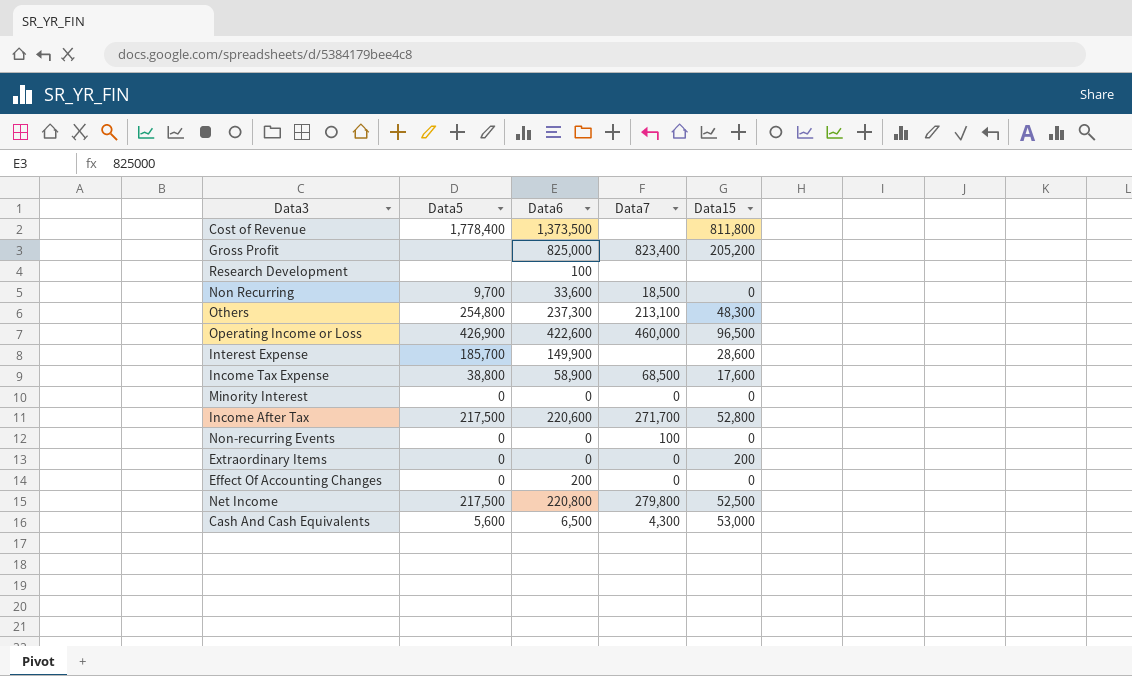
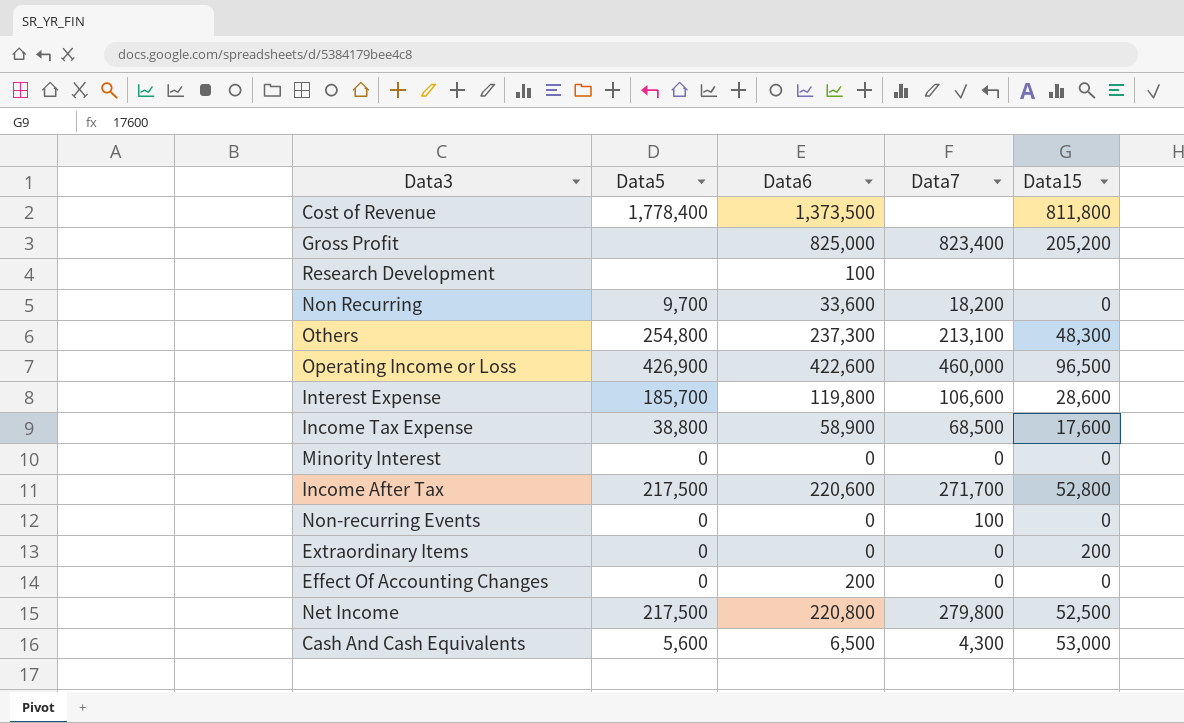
Non Recurring | Data7: 18,500 -> 18,200
Interest Expense | Data6: 149,900 -> 119,800
Interest Expense | Data7: none -> 106,600

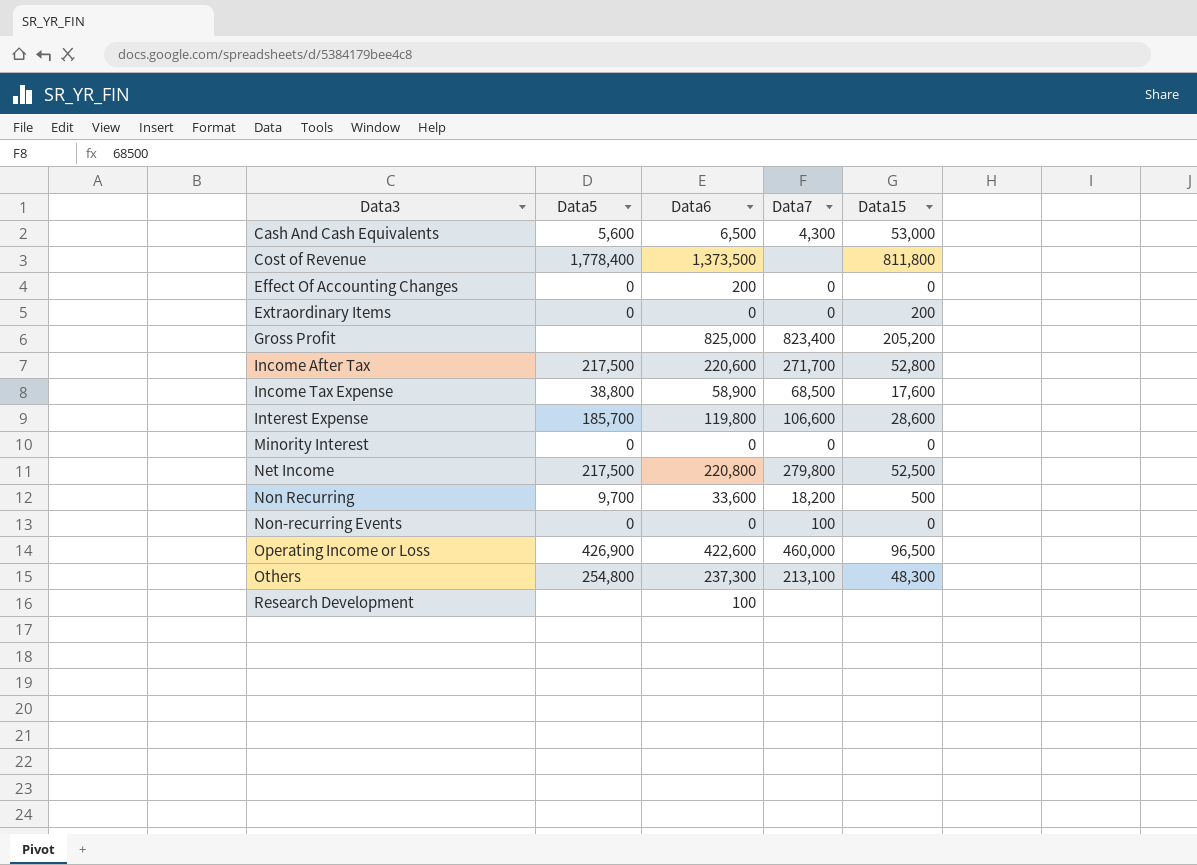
row order: none -> Data3 ascending
Non Recurring | Data15: 0 -> 500

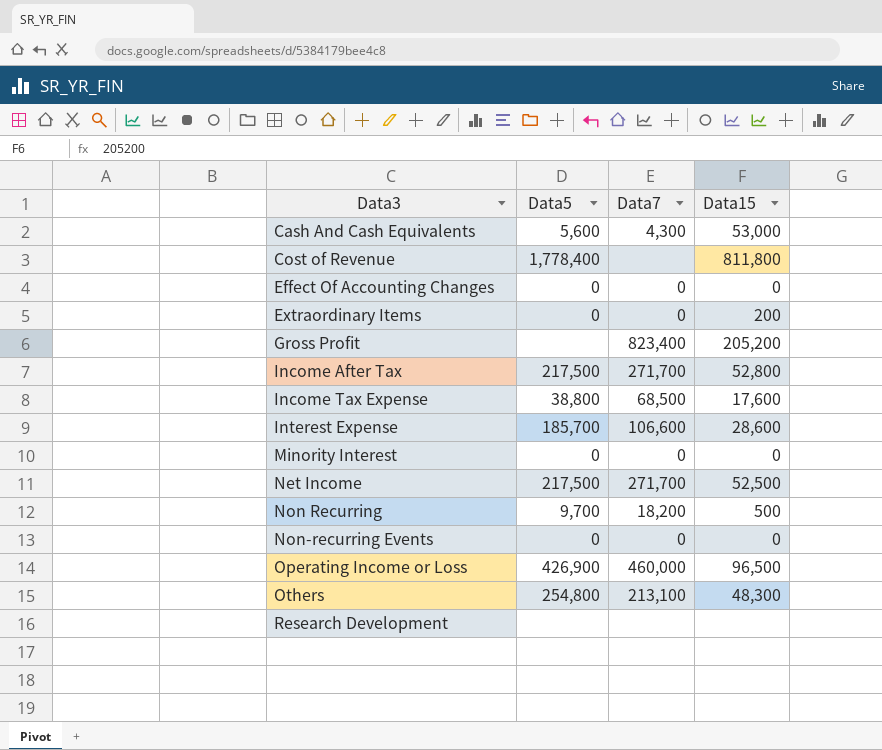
column Data6 | position: 3 -> none
Net Income | Data7: 279,800 -> 271,700
Non-recurring Events | Data7: 100 -> 0

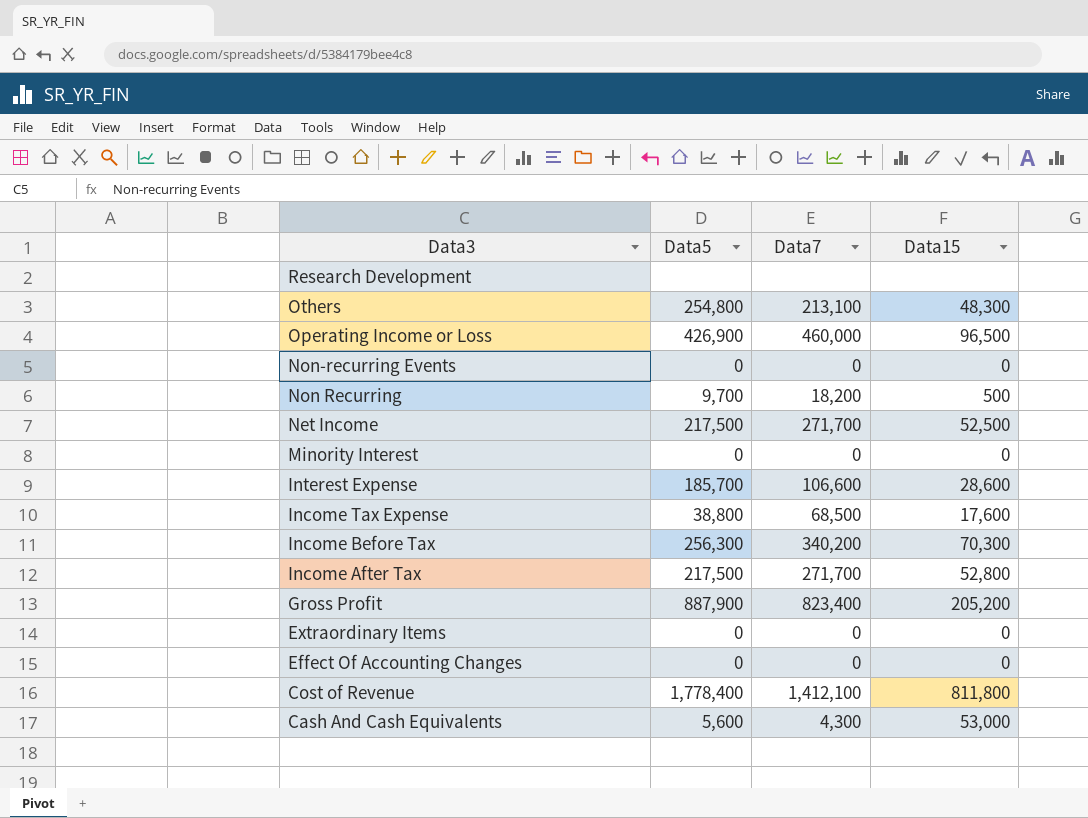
row order: Data3 ascending -> Data3 descending
row Income Before Tax: none -> 256,300 | 340,200 | 70,300
Gross Profit | Data5: none -> 887,900
Extraordinary Items | Data15: 200 -> 0
Cost of Revenue | Data7: none -> 1,412,100

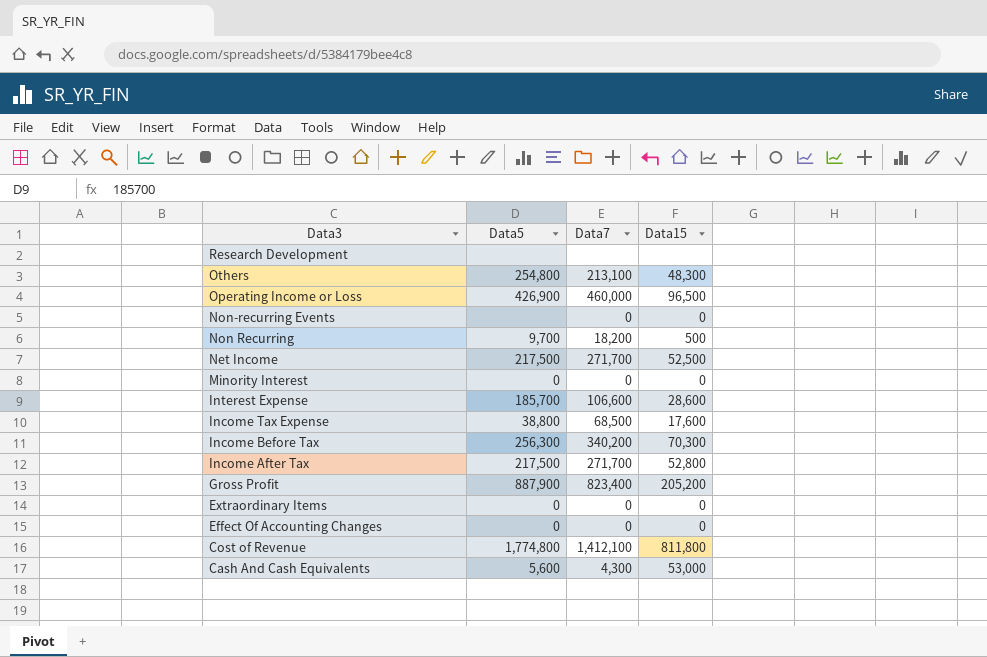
Non-recurring Events | Data5: 0 -> none
Cost of Revenue | Data5: 1,778,400 -> 1,774,800

